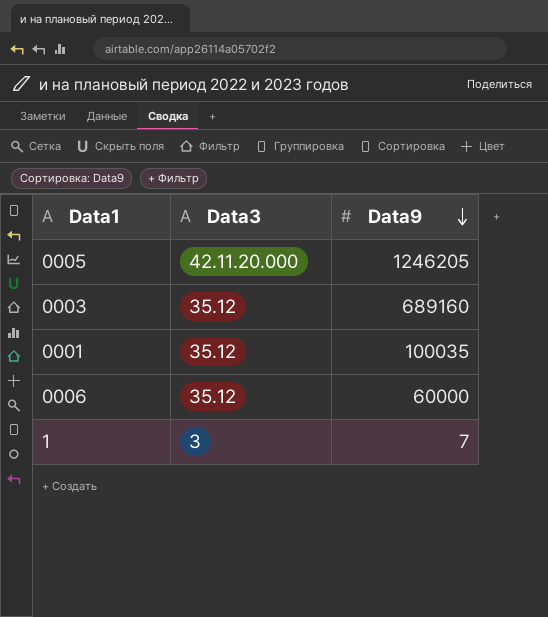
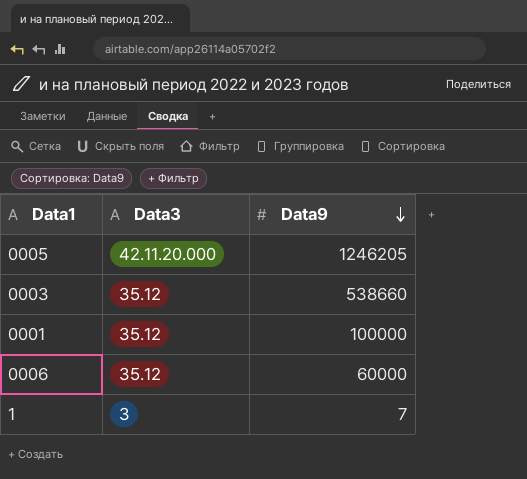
0003 | Data9: 689160 -> 538660
0001 | Data9: 100035 -> 100000

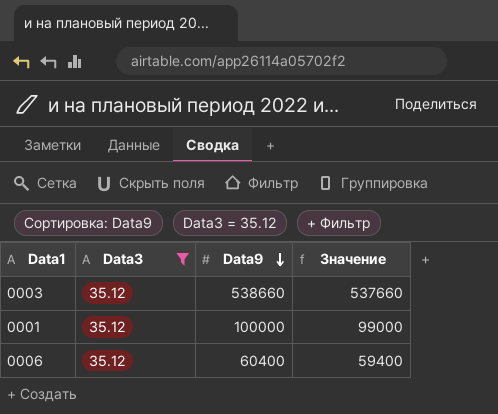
filter: none -> Data3 = 35.12
column Значение | formula: none -> [Data9] - 1000
0006 | Data9: 60000 -> 60400

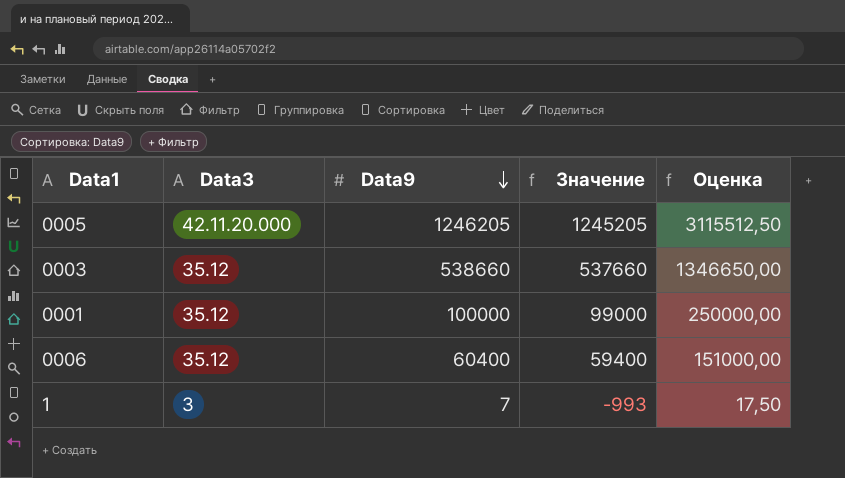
filter: Data3 = 35.12 -> none
column Оценка | formula: none -> [Data9] * 2,5

